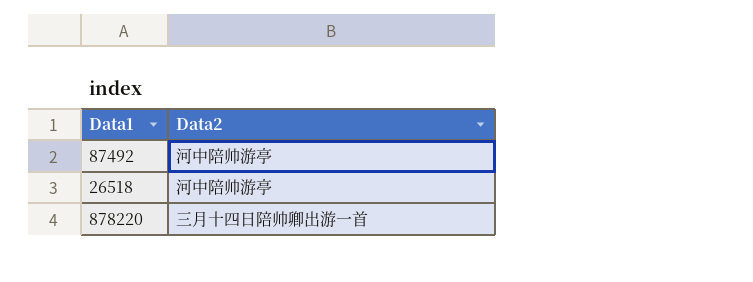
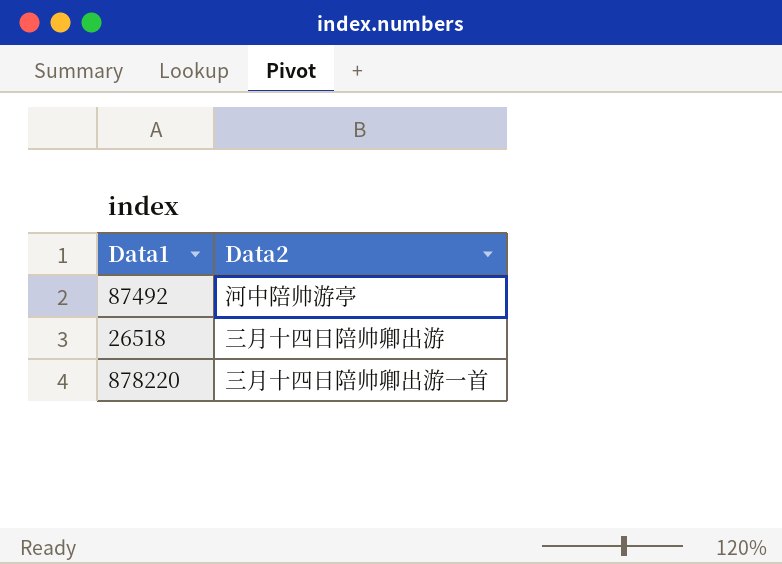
26518 | Data2: 河中陪帅游亭 -> 三月十四日陪帅卿出游

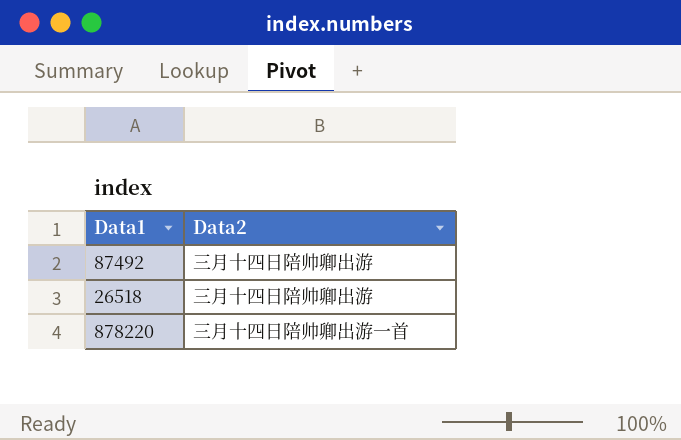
87492 | Data2: 河中陪帅游亭 -> 三月十四日陪帅卿出游

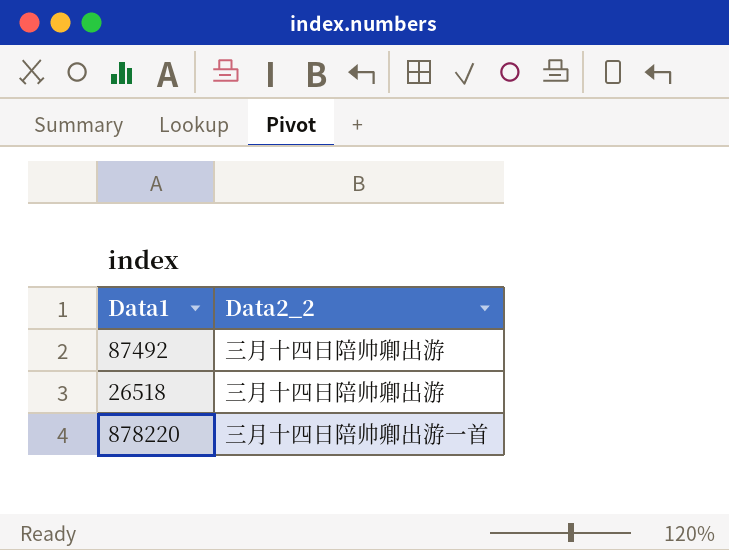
column name: Data2 -> Data2_2

